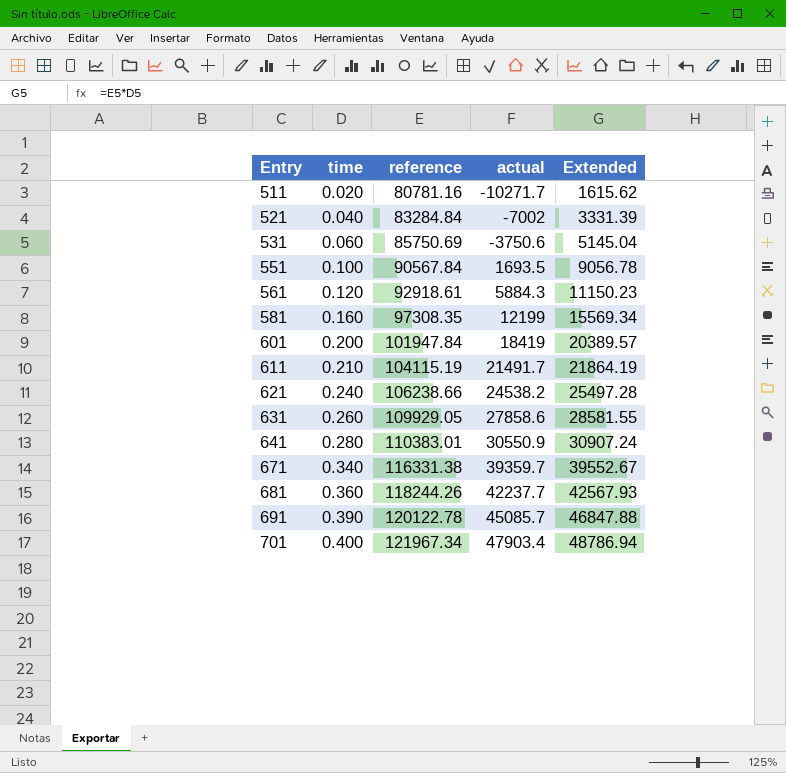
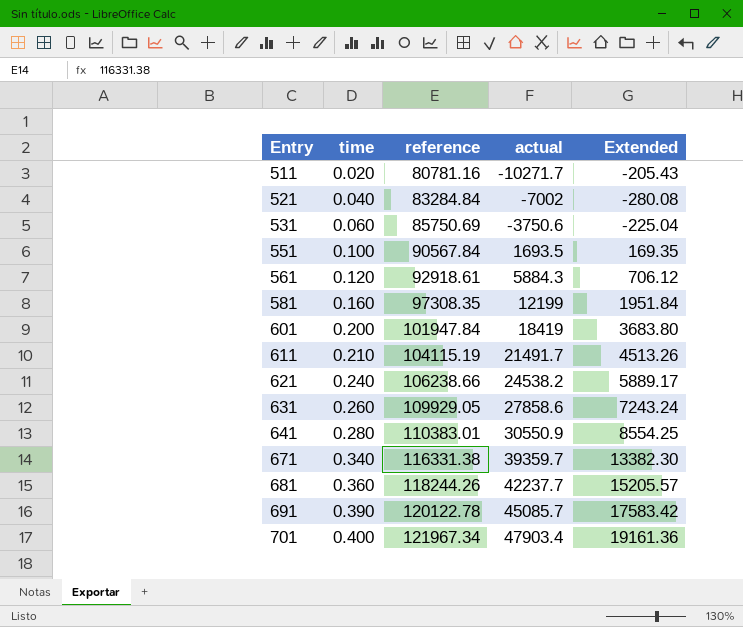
column Extended | formula: [time] * [reference] -> [time] * [actual]

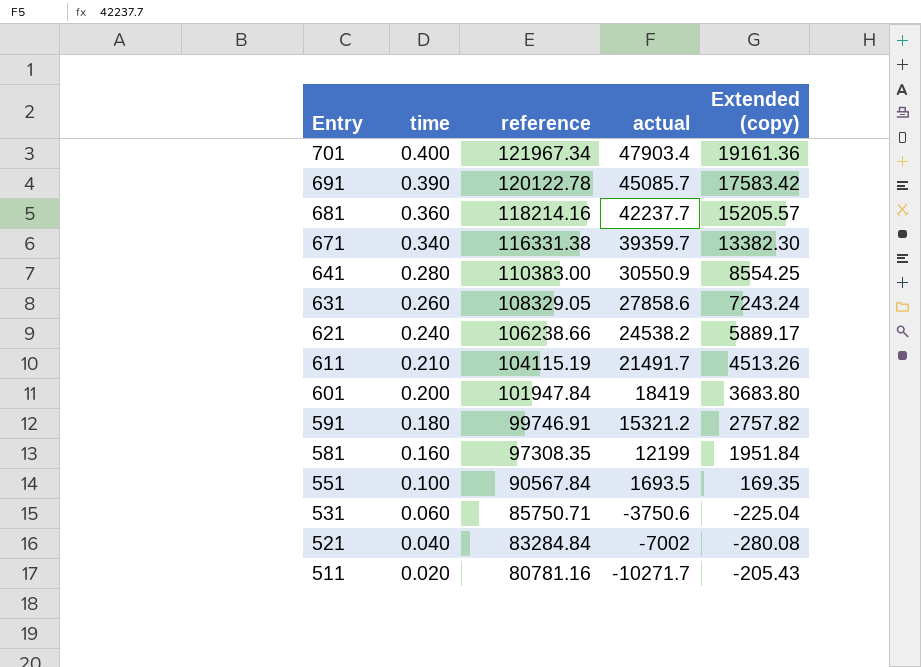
row order: Entry ascending -> Entry descending
column name: Extended -> Extended (copy)
row 561: 0.120 | 92918.61 | 5884.3 | 706.12 -> none
681 | reference: 118244.26 -> 118214.16
641 | reference: 110383.01 -> 110383.00
631 | reference: 109929.05 -> 108329.05
row 591: none -> 0.180 | 99746.91 | 15321.2 | 2757.82
531 | reference: 85750.69 -> 85750.71

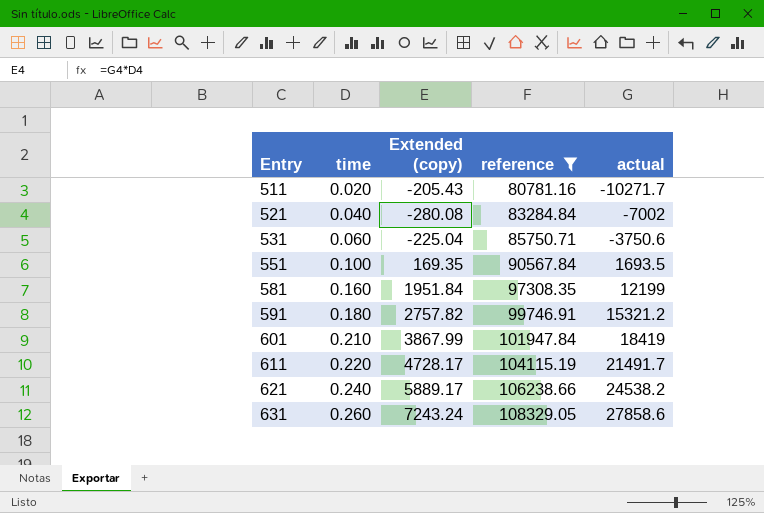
filter: none -> reference <= 108329.05
row order: Entry descending -> Entry ascending
column Extended (copy) | position: 5 -> 3
601 | time: 0.200 -> 0.210
601 | Extended (copy): 3683.80 -> 3867.99
611 | time: 0.210 -> 0.220
611 | Extended (copy): 4513.26 -> 4728.17

